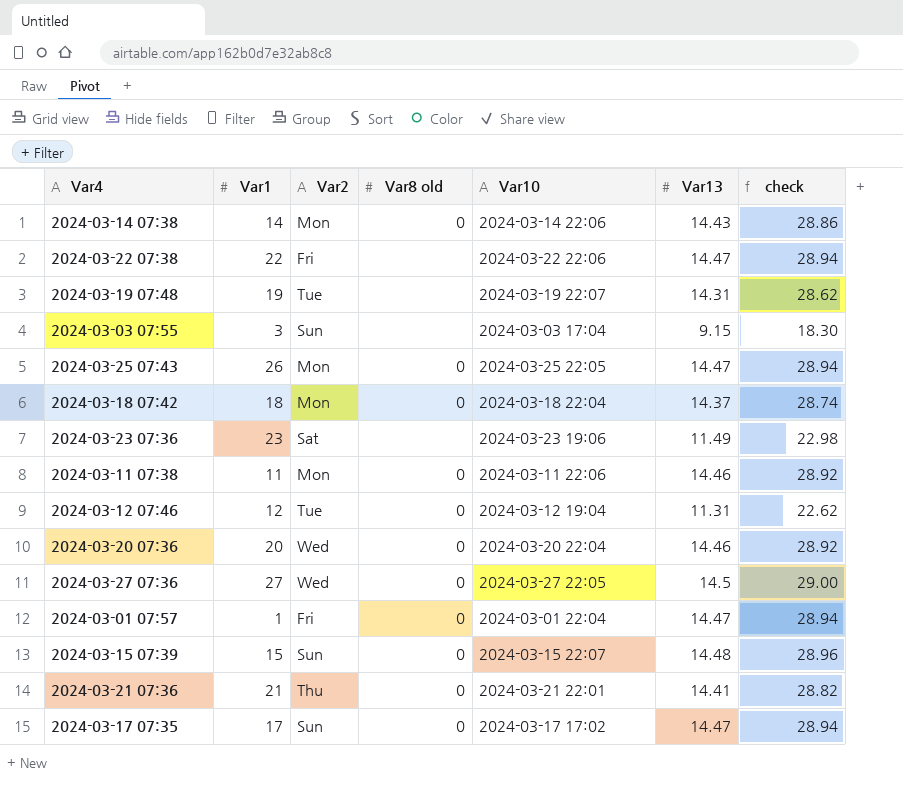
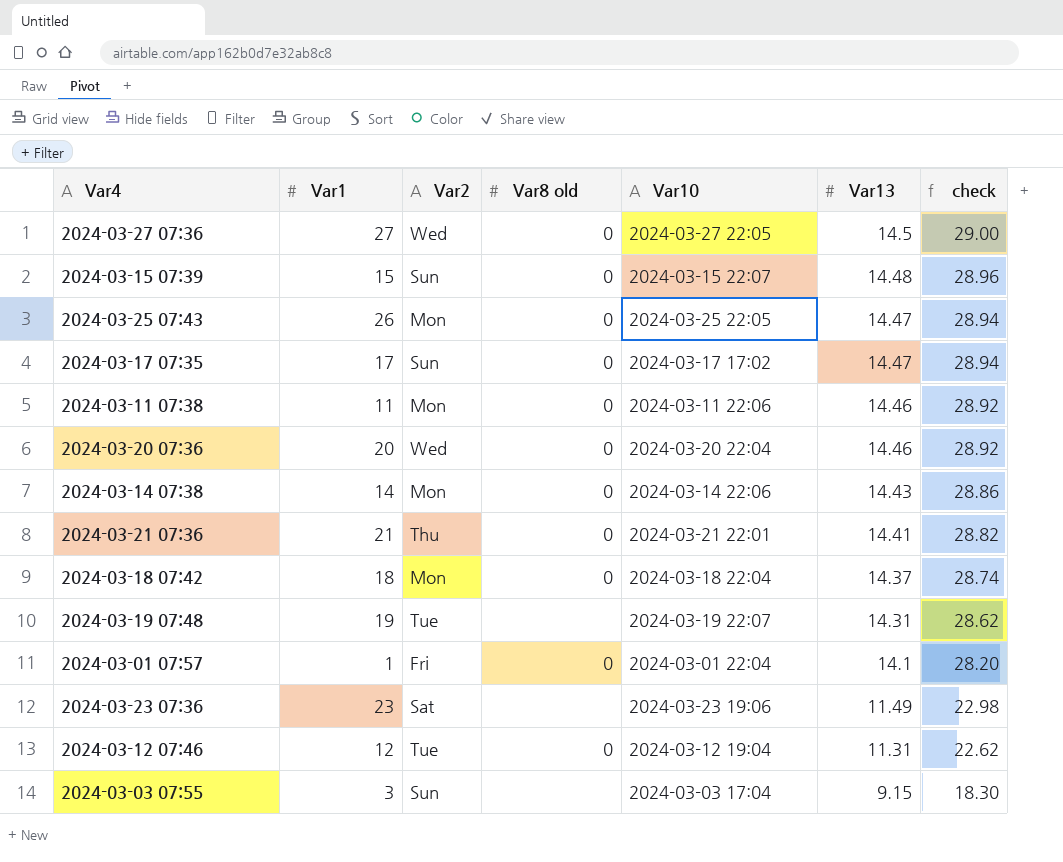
row order: none -> Var13 descending
row 2024-03-22 07:38: 22 | Fri | none | 2024-03-22 22:06 | 14.47 | 28.94 -> none
2024-03-01 07:57 | Var13: 14.47 -> 14.1
2024-03-01 07:57 | check: 28.94 -> 28.20

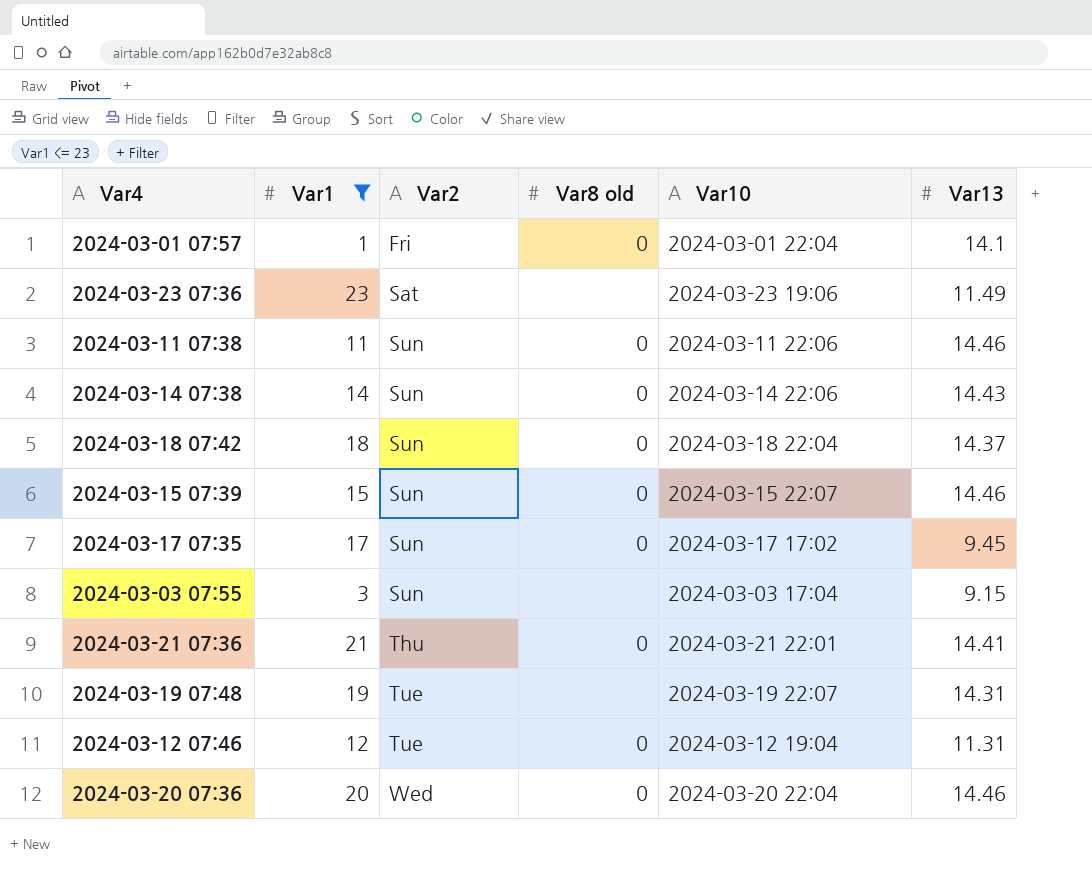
filter: none -> Var1 <= 23
row order: Var13 descending -> Var2 ascending
column check | formula: [Var13] * 2 -> none
2024-03-11 07:38 | Var2: Mon -> Sun
2024-03-14 07:38 | Var2: Mon -> Sun
2024-03-18 07:42 | Var2: Mon -> Sun
2024-03-15 07:39 | Var13: 14.48 -> 14.46
2024-03-17 07:35 | Var13: 14.47 -> 9.45

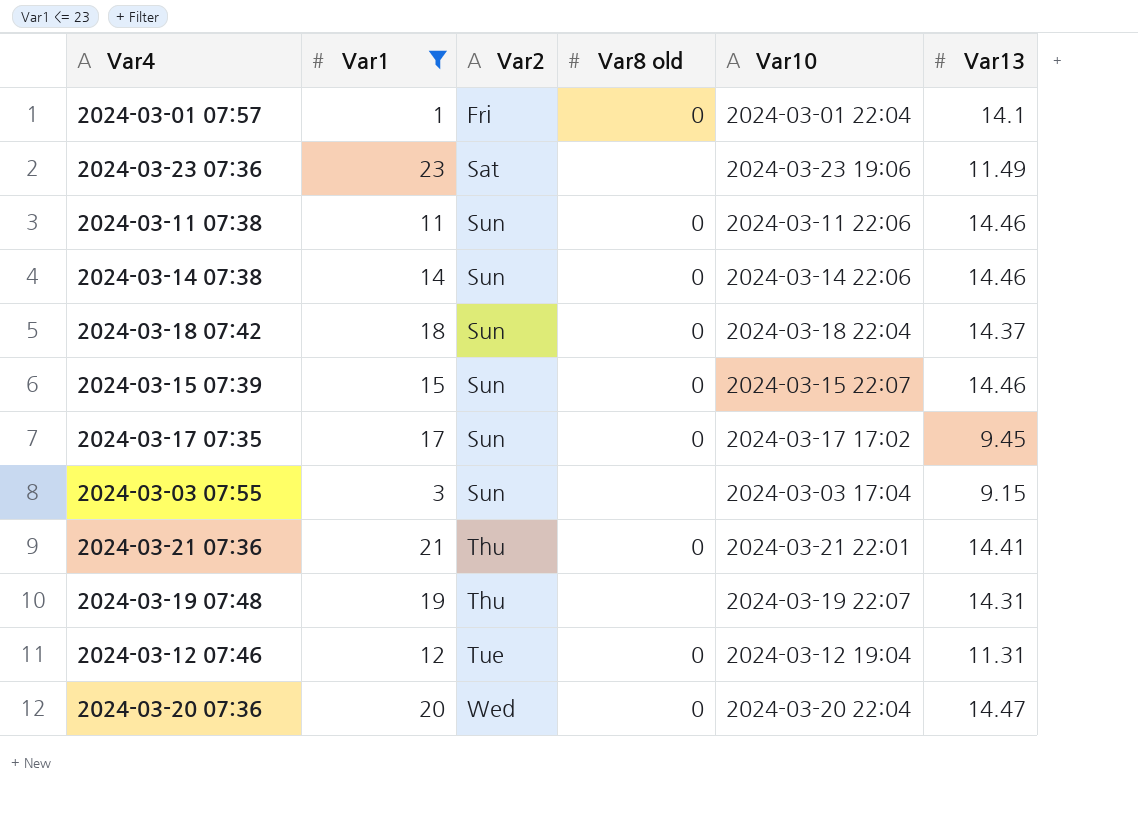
2024-03-14 07:38 | Var13: 14.43 -> 14.46
2024-03-19 07:48 | Var2: Tue -> Thu
2024-03-20 07:36 | Var13: 14.46 -> 14.47

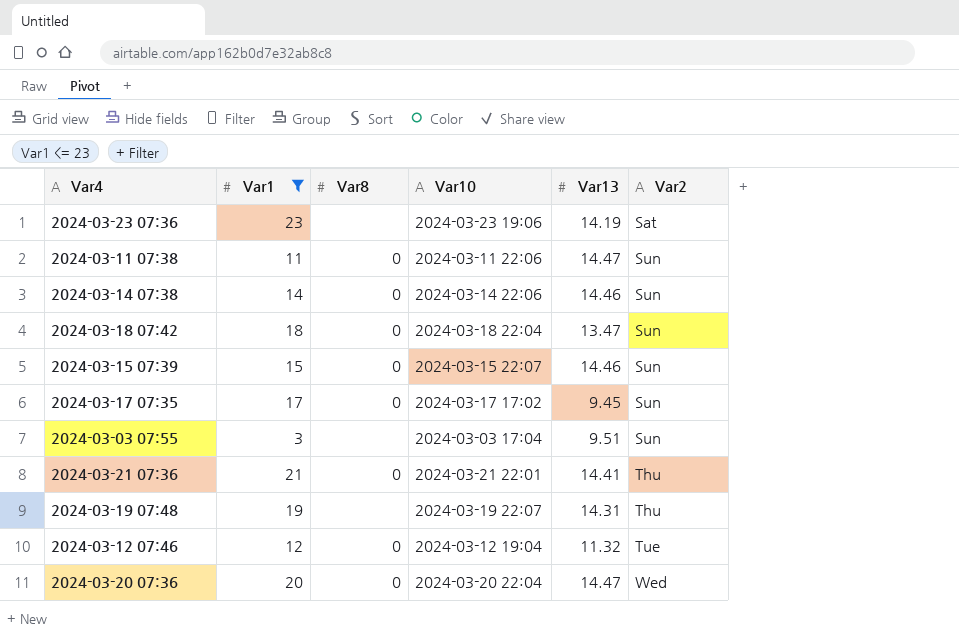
column name: Var8 old -> Var8
column Var2 | position: 3 -> 6
row 2024-03-01 07:57: 1 | Fri | 0 | 2024-03-01 22:04 | 14.1 -> none
2024-03-23 07:36 | Var13: 11.49 -> 14.19
2024-03-11 07:38 | Var13: 14.46 -> 14.47
2024-03-18 07:42 | Var13: 14.37 -> 13.47
2024-03-03 07:55 | Var13: 9.15 -> 9.51
2024-03-12 07:46 | Var13: 11.31 -> 11.32

